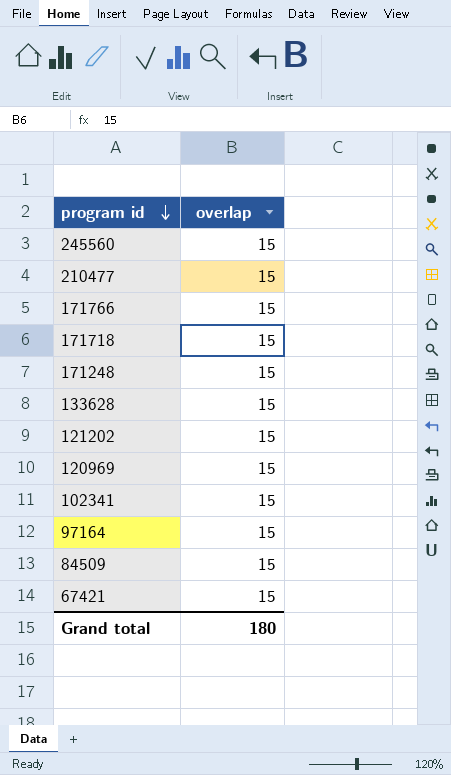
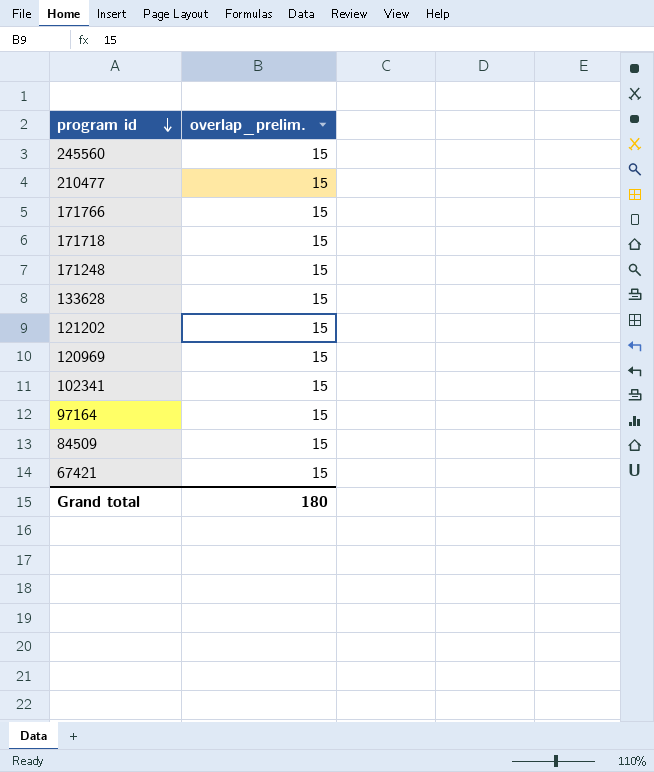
column name: overlap -> overlap_prelim.

